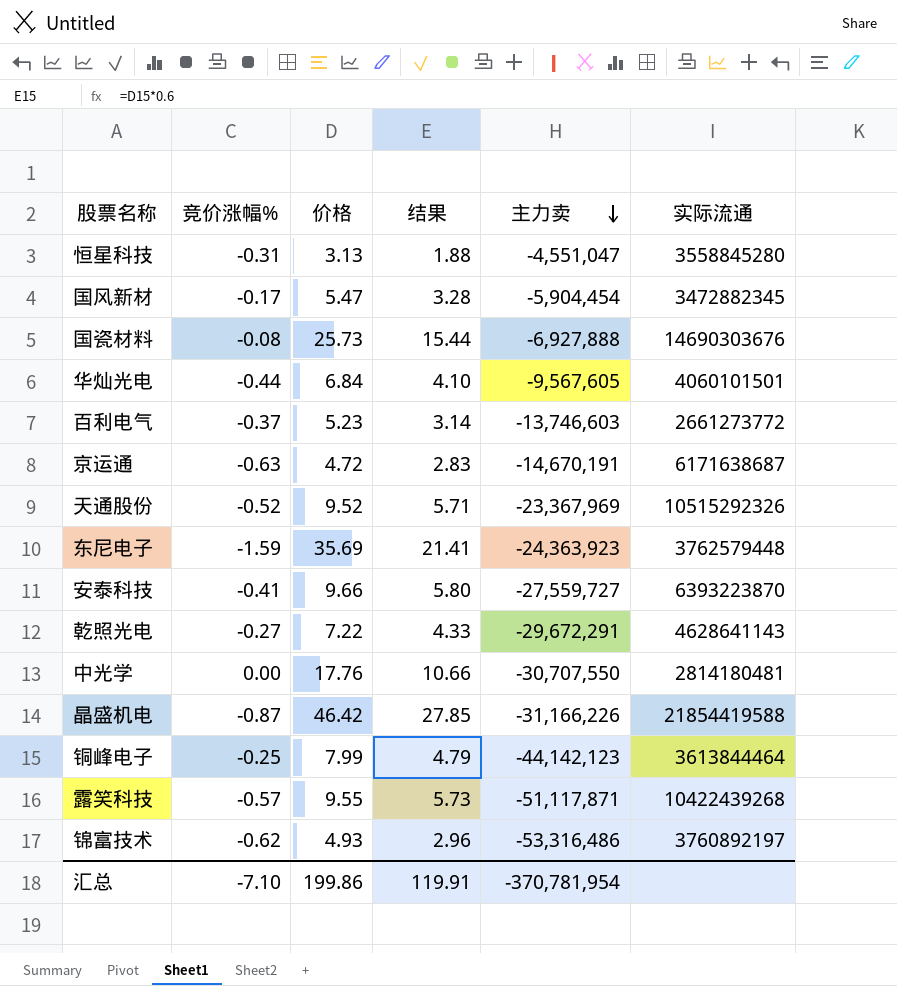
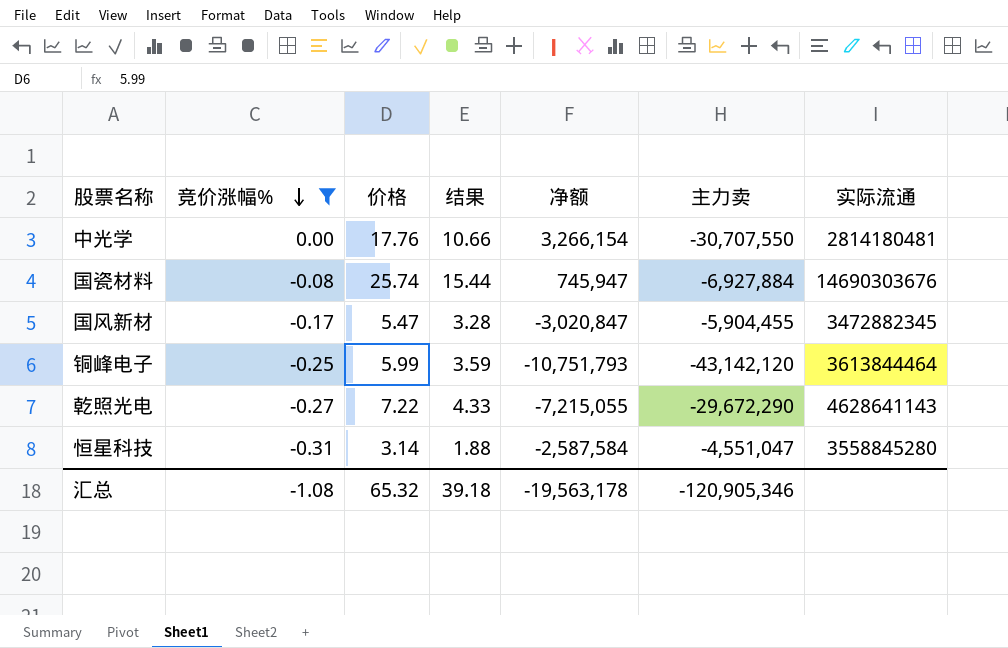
filter: none -> 竞价涨幅% >= -0.31
row order: 主力卖 descending -> 竞价涨幅% descending
column 净额 | position: none -> 5
国瓷材料 | 价格: 25.73 -> 25.74
国瓷材料 | 主力卖: -6,927,888 -> -6,927,884
国风新材 | 主力卖: -5,904,454 -> -5,904,455
铜峰电子 | 价格: 7.99 -> 5.99
铜峰电子 | 结果: 4.79 -> 3.59
铜峰电子 | 主力卖: -44,142,123 -> -43,142,120
乾照光电 | 主力卖: -29,672,291 -> -29,672,290
恒星科技 | 价格: 3.13 -> 3.14
汇总 | 竞价涨幅%: -7.10 -> -1.08
汇总 | 价格: 199.86 -> 65.32
汇总 | 结果: 119.91 -> 39.18
汇总 | 主力卖: -370,781,954 -> -120,905,346

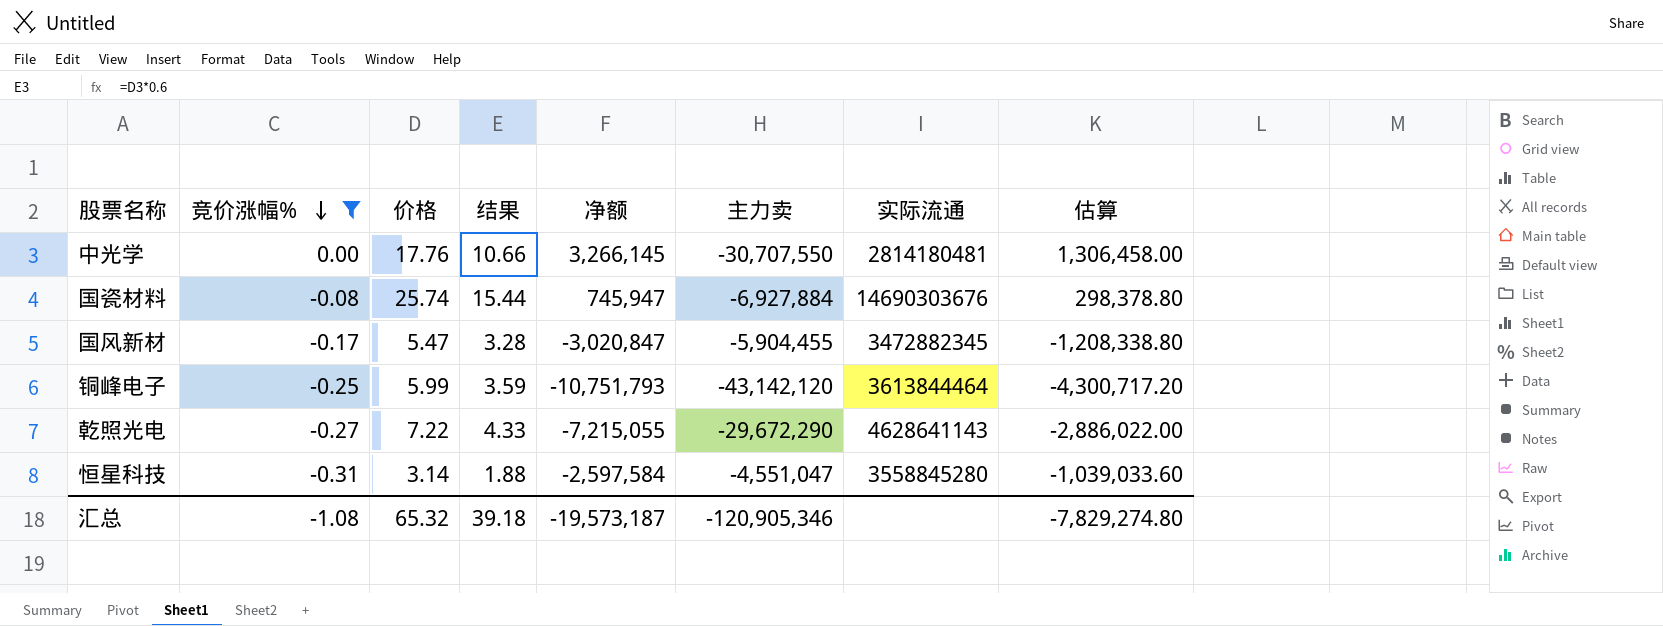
column 估算 | formula: none -> [净额] * 0.4
中光学 | 净额: 3,266,154 -> 3,266,145
恒星科技 | 净额: -2,587,584 -> -2,597,584
汇总 | 净额: -19,563,178 -> -19,573,187

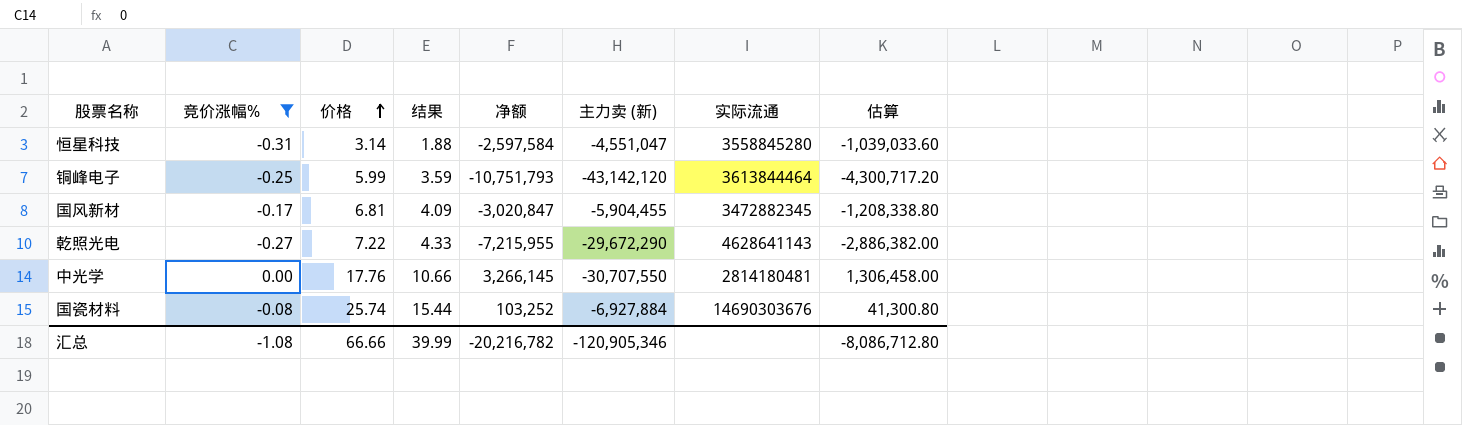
row order: 竞价涨幅% descending -> 价格 ascending
column name: 主力卖 -> 主力卖 (新)
国风新材 | 价格: 5.47 -> 6.81
国风新材 | 结果: 3.28 -> 4.09
乾照光电 | 净额: -7,215,055 -> -7,215,955
乾照光电 | 估算: -2,886,022.00 -> -2,886,382.00
国瓷材料 | 净额: 745,947 -> 103,252
国瓷材料 | 估算: 298,378.80 -> 41,300.80
汇总 | 价格: 65.32 -> 66.66
汇总 | 结果: 39.18 -> 39.99
汇总 | 净额: -19,573,187 -> -20,216,782
汇总 | 估算: -7,829,274.80 -> -8,086,712.80

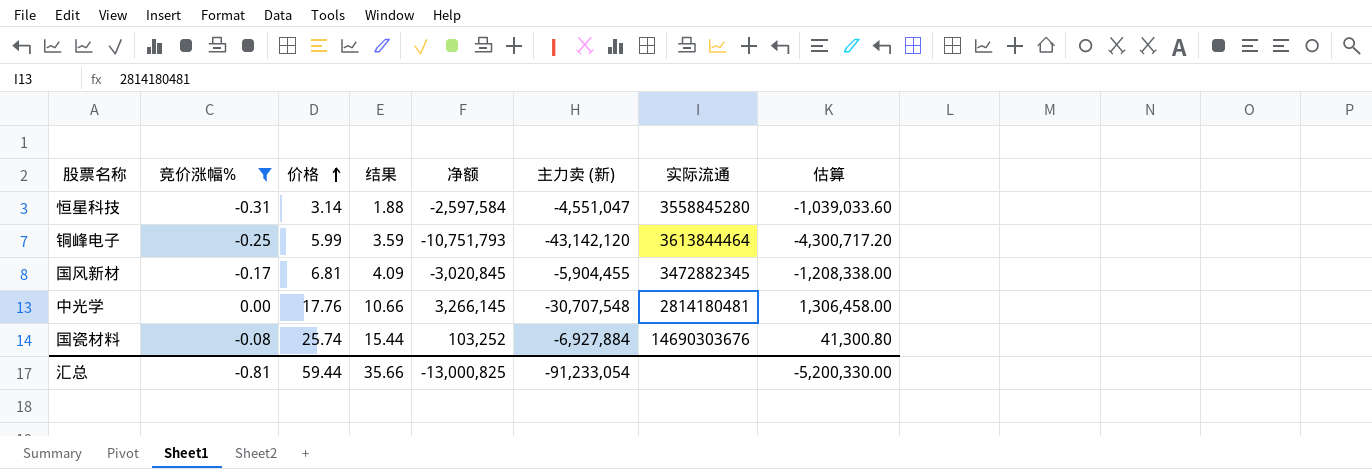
row 乾照光电: -0.27 | 7.22 | 4.33 | -7,215,955 | -29,672,290 | 4628641143 | -2,886,382.00 -> none
国风新材 | 净额: -3,020,847 -> -3,020,845
国风新材 | 估算: -1,208,338.80 -> -1,208,338.00
中光学 | 主力卖 (新): -30,707,550 -> -30,707,548
汇总 | 竞价涨幅%: -1.08 -> -0.81
汇总 | 价格: 66.66 -> 59.44
汇总 | 结果: 39.99 -> 35.66
汇总 | 净额: -20,216,782 -> -13,000,825
汇总 | 主力卖 (新): -120,905,346 -> -91,233,054
汇总 | 估算: -8,086,712.80 -> -5,200,330.00

